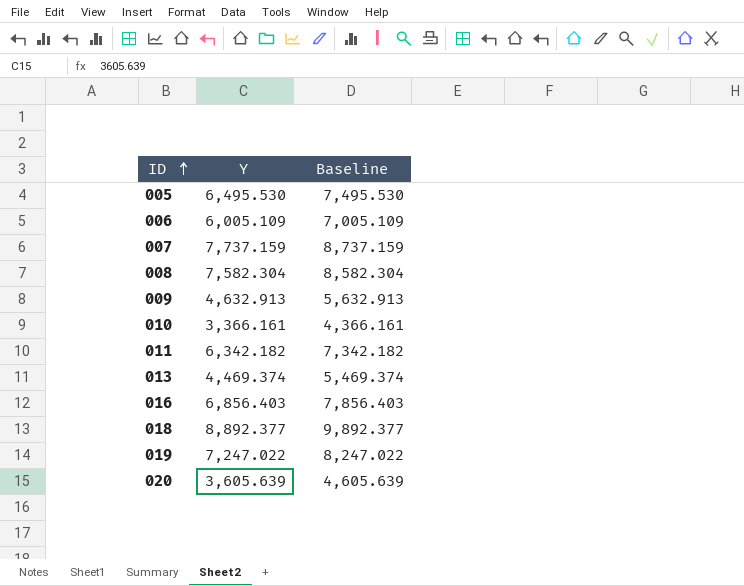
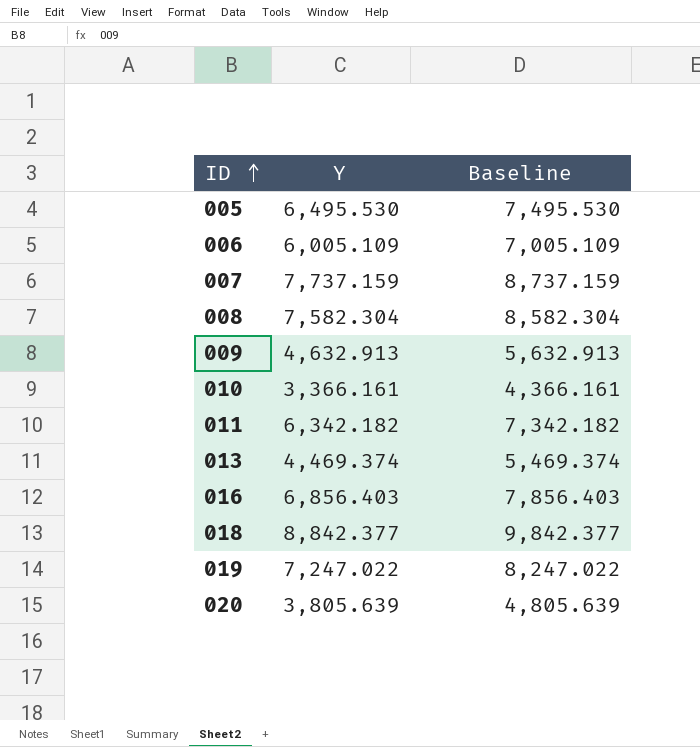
018 | Y: 8,892.377 -> 8,842.377
018 | Baseline: 9,892.377 -> 9,842.377
020 | Y: 3,605.639 -> 3,805.639
020 | Baseline: 4,605.639 -> 4,805.639

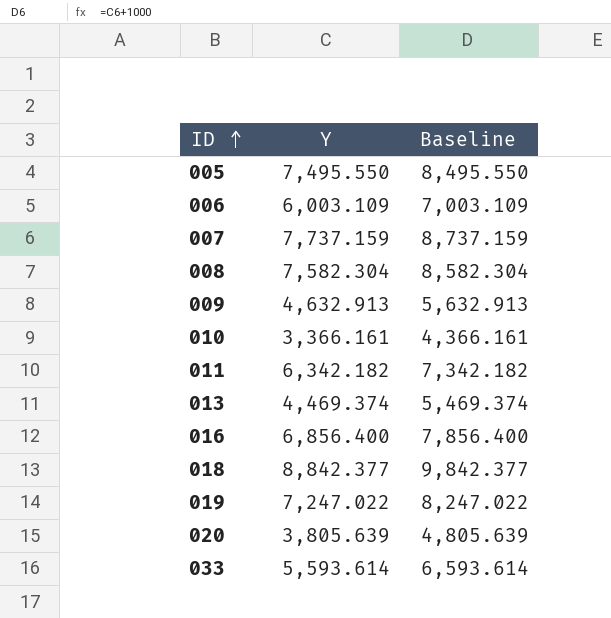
005 | Y: 6,495.530 -> 7,495.550
005 | Baseline: 7,495.530 -> 8,495.550
006 | Y: 6,005.109 -> 6,003.109
006 | Baseline: 7,005.109 -> 7,003.109
016 | Y: 6,856.403 -> 6,856.400
016 | Baseline: 7,856.403 -> 7,856.400
row 033: none -> 5,593.614 | 6,593.614

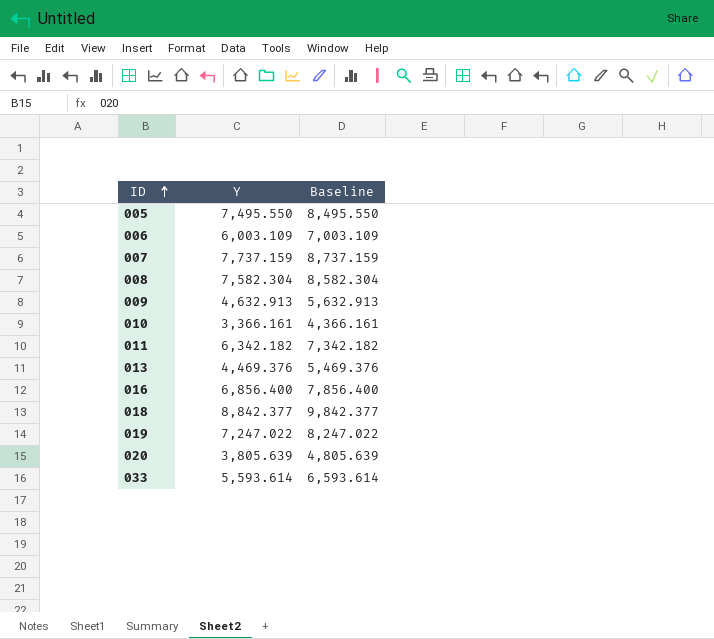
013 | Y: 4,469.374 -> 4,469.376
013 | Baseline: 5,469.374 -> 5,469.376

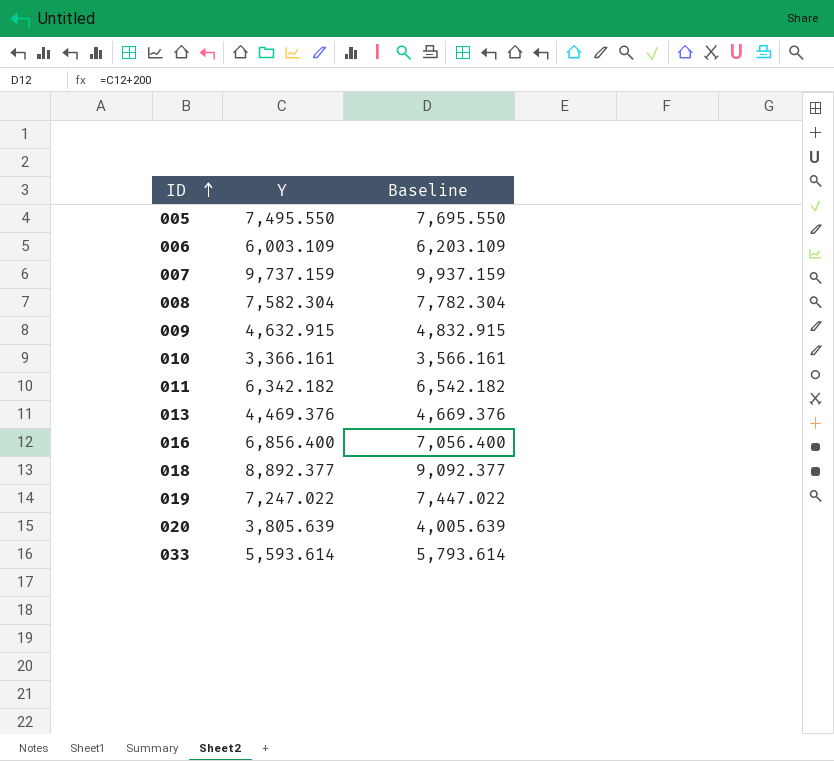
column Baseline | formula: [Y] + 1000 -> [Y] + 200
007 | Y: 7,737.159 -> 9,737.159
009 | Y: 4,632.913 -> 4,632.915
018 | Y: 8,842.377 -> 8,892.377

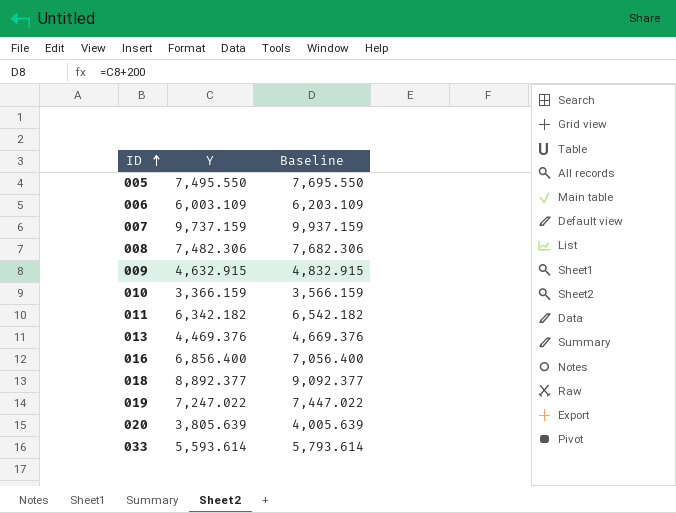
008 | Y: 7,582.304 -> 7,482.306
008 | Baseline: 7,782.304 -> 7,682.306
010 | Y: 3,366.161 -> 3,366.159
010 | Baseline: 3,566.161 -> 3,566.159

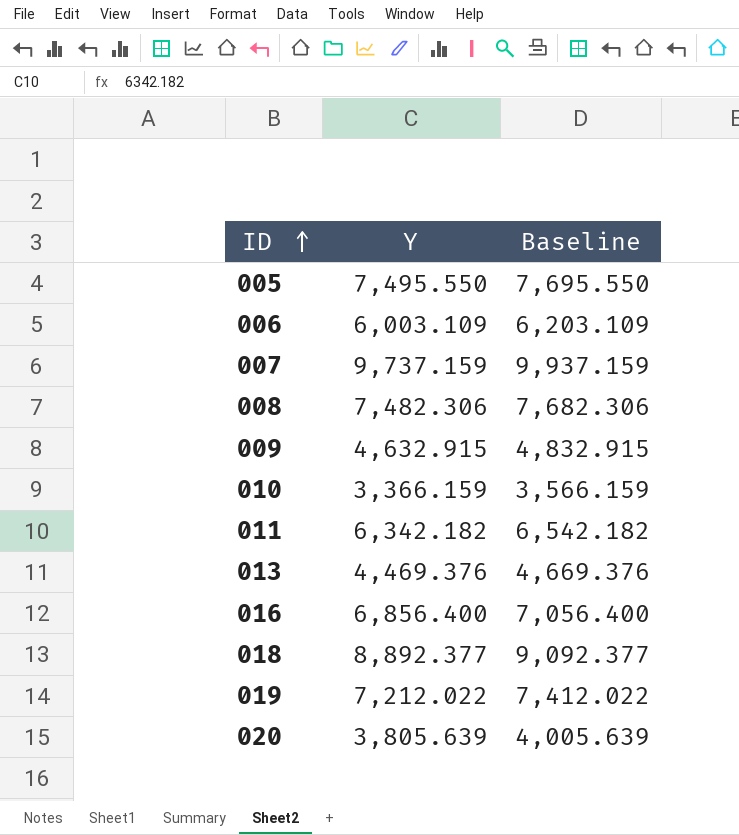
row 033: 5,593.614 | 5,793.614 -> none
019 | Y: 7,247.022 -> 7,212.022
019 | Baseline: 7,447.022 -> 7,412.022

